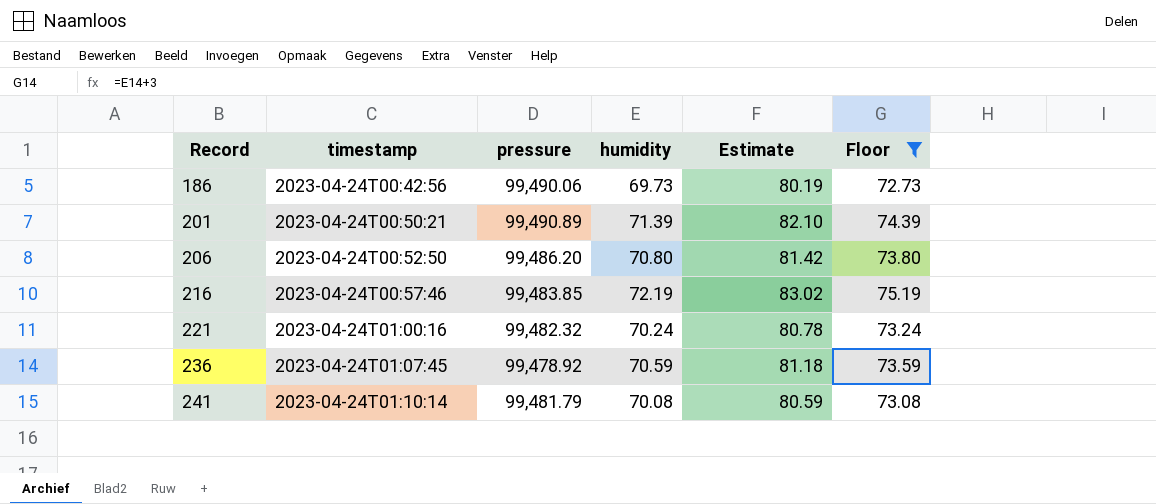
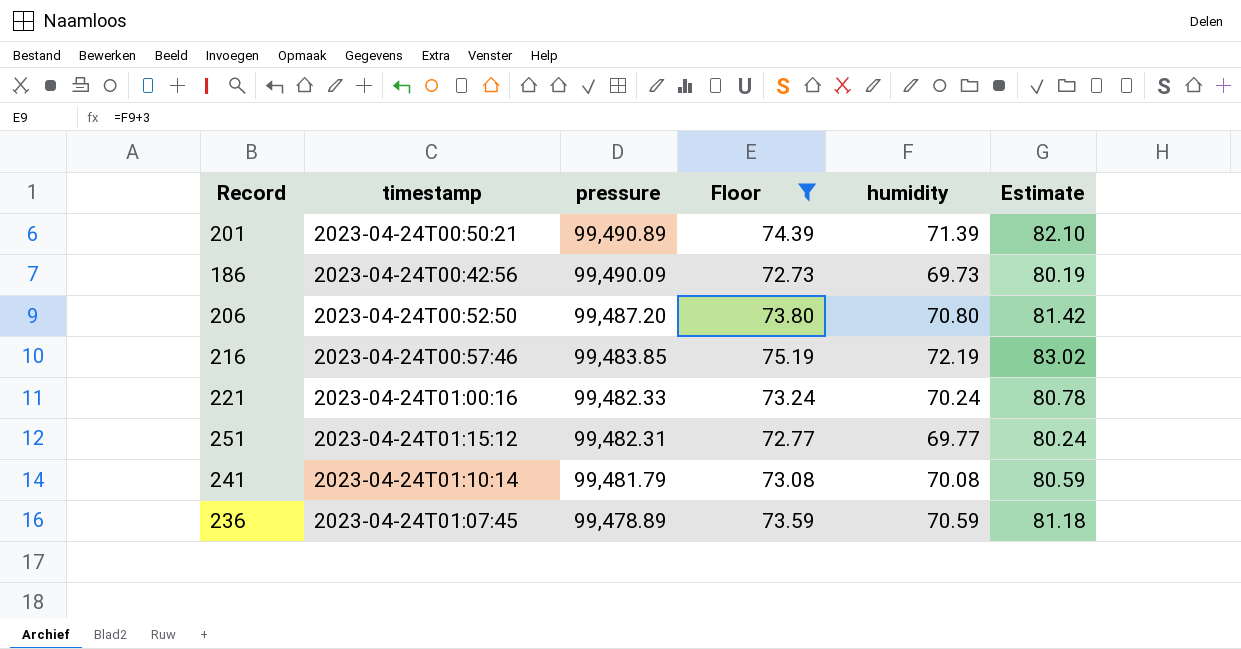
row order: Record ascending -> pressure descending
column Floor | position: 6 -> 4
186 | pressure: 99,490.06 -> 99,490.09
206 | pressure: 99,486.20 -> 99,487.20
221 | pressure: 99,482.32 -> 99,482.33
row 251: none -> 2023-04-24T01:15:12 | 99,482.31 | 72.77 | 69.77 | 80.24
236 | pressure: 99,478.92 -> 99,478.89

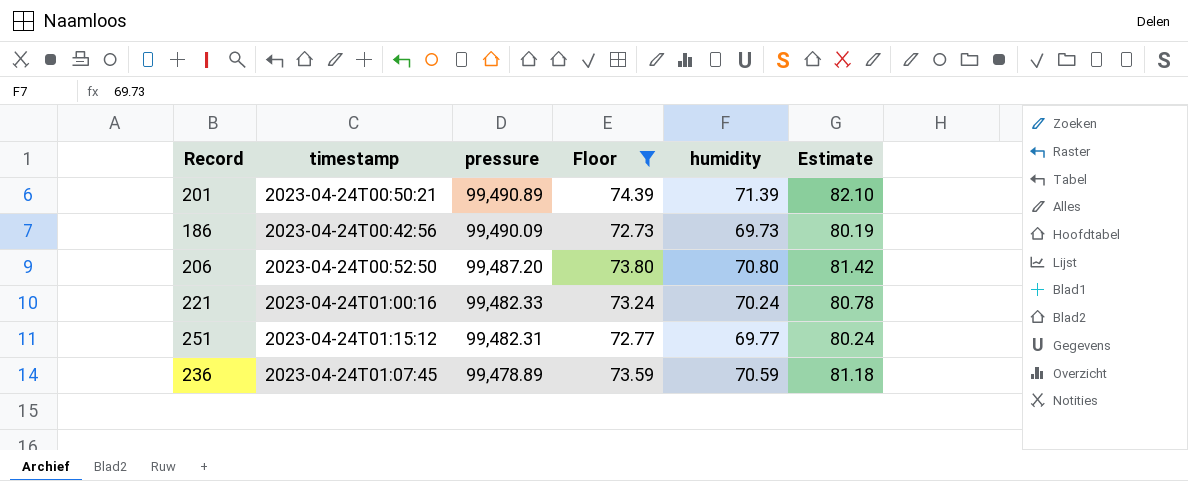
row 216: 2023-04-24T00:57:46 | 99,483.85 | 75.19 | 72.19 | 83.02 -> none
row 241: 2023-04-24T01:10:14 | 99,481.79 | 73.08 | 70.08 | 80.59 -> none

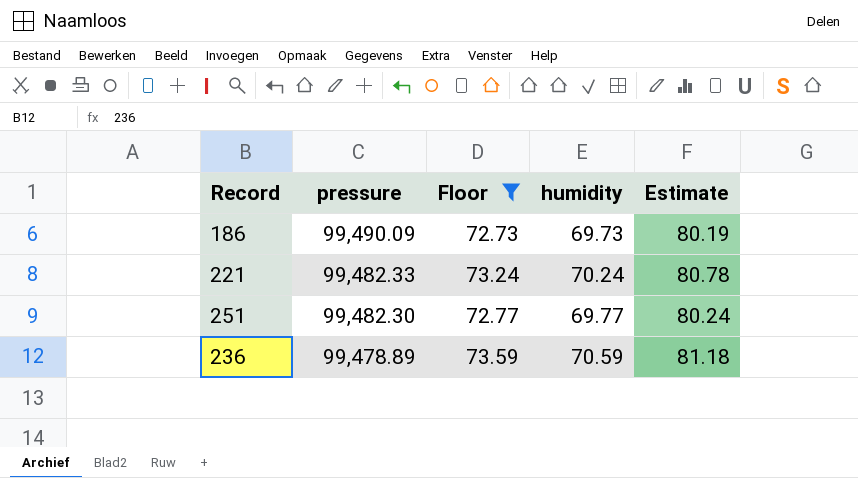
column timestamp | position: 2 -> none
row 201: 2023-04-24T00:50:21 | 99,490.89 | 74.39 | 71.39 | 82.10 -> none
row 206: 2023-04-24T00:52:50 | 99,487.20 | 73.80 | 70.80 | 81.42 -> none
251 | pressure: 99,482.31 -> 99,482.30

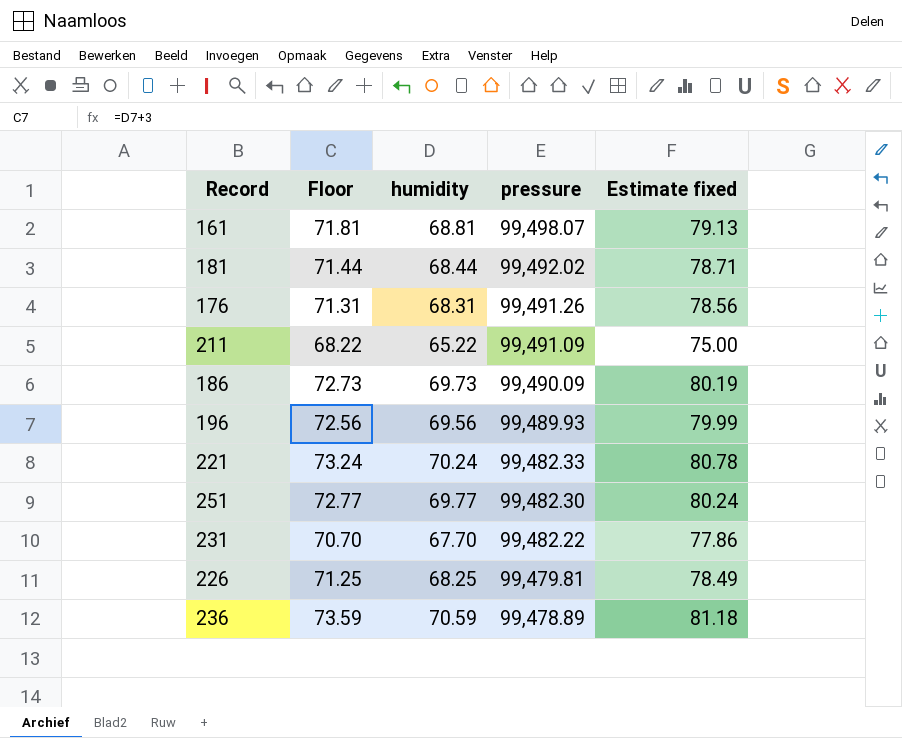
filter: Floor >= 72.73 -> none
column pressure | position: 2 -> 4
column name: Estimate -> Estimate fixed

